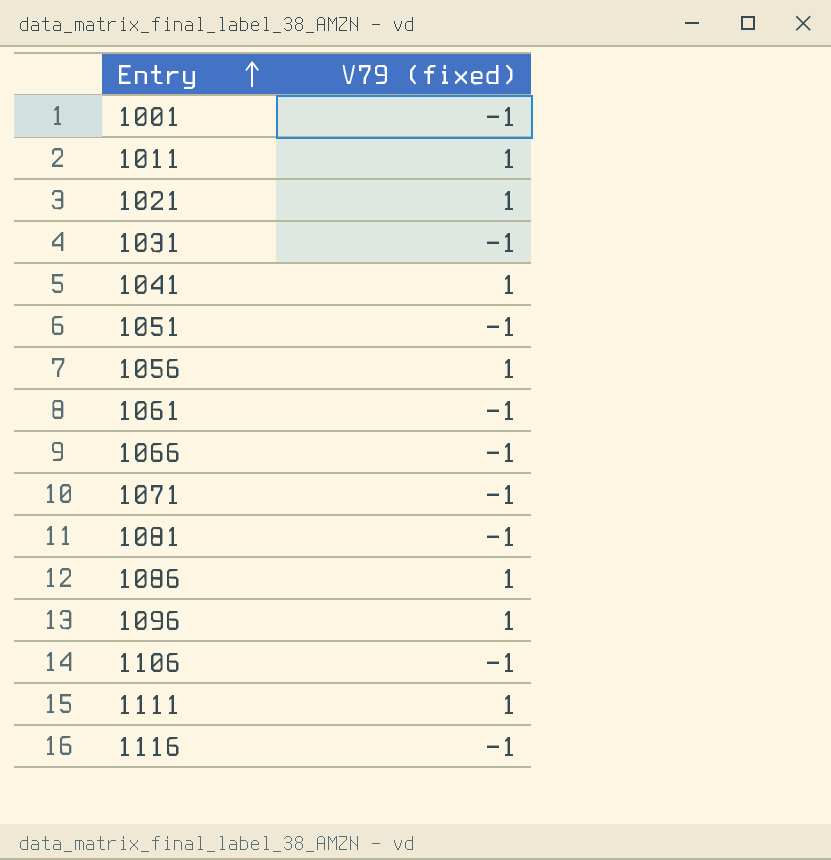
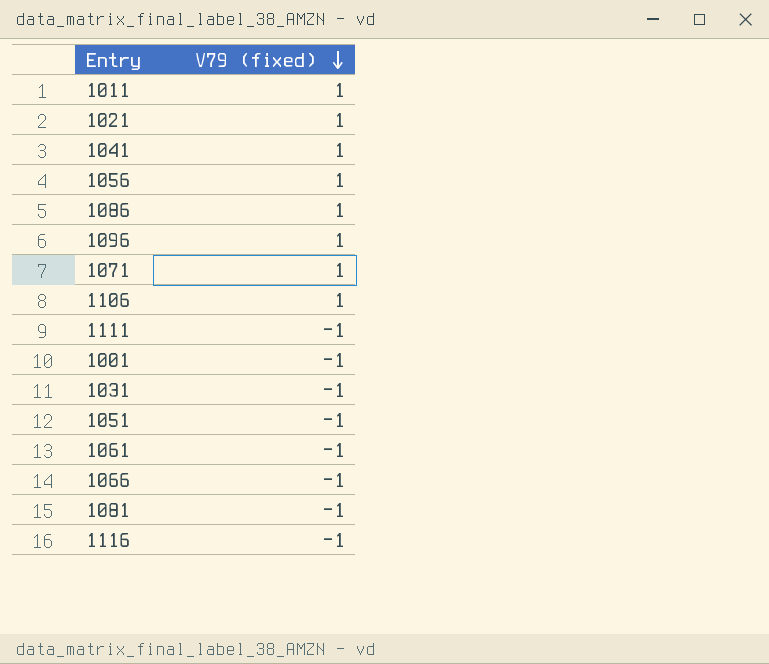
row order: Entry ascending -> V79 (fixed) descending
1071 | V79 (fixed): -1 -> 1
1106 | V79 (fixed): -1 -> 1
1111 | V79 (fixed): 1 -> -1

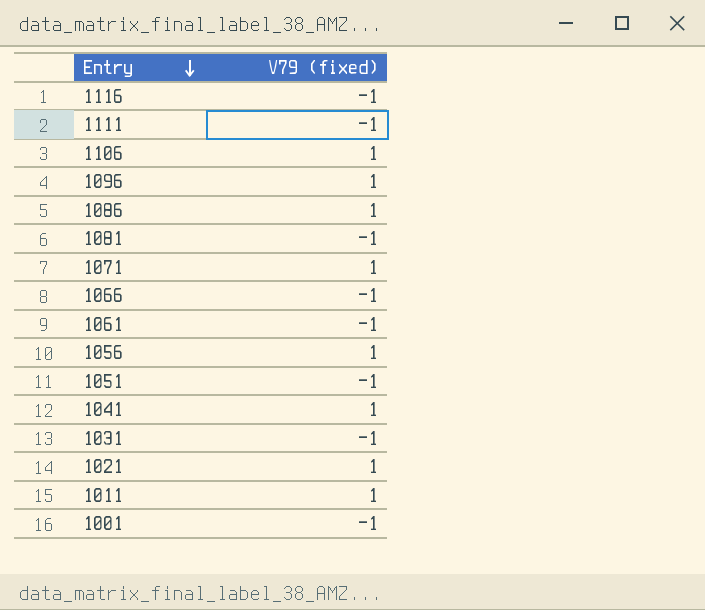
row order: V79 (fixed) descending -> Entry descending

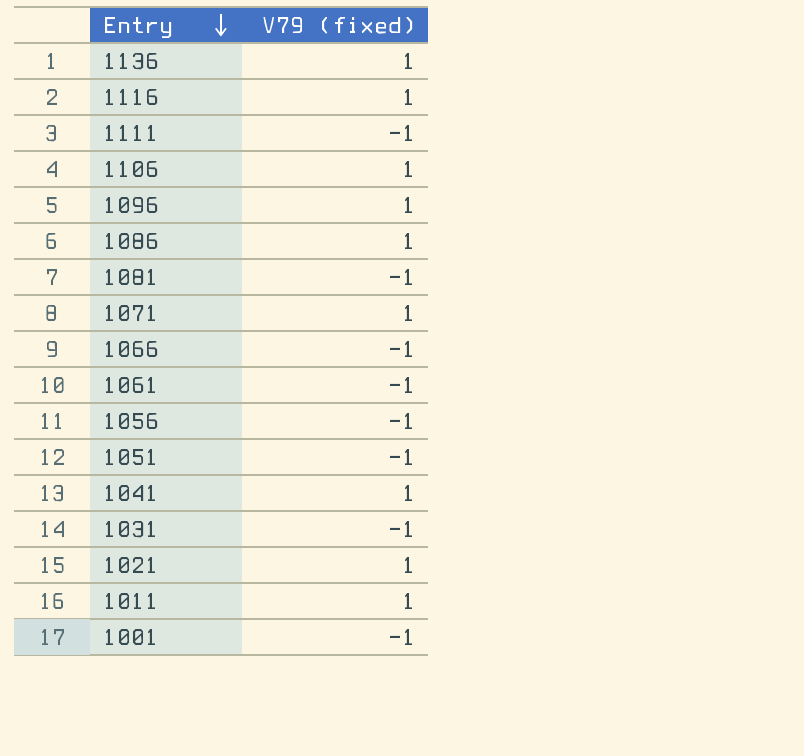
row 1136: none -> 1
1116 | V79 (fixed): -1 -> 1
1056 | V79 (fixed): 1 -> -1

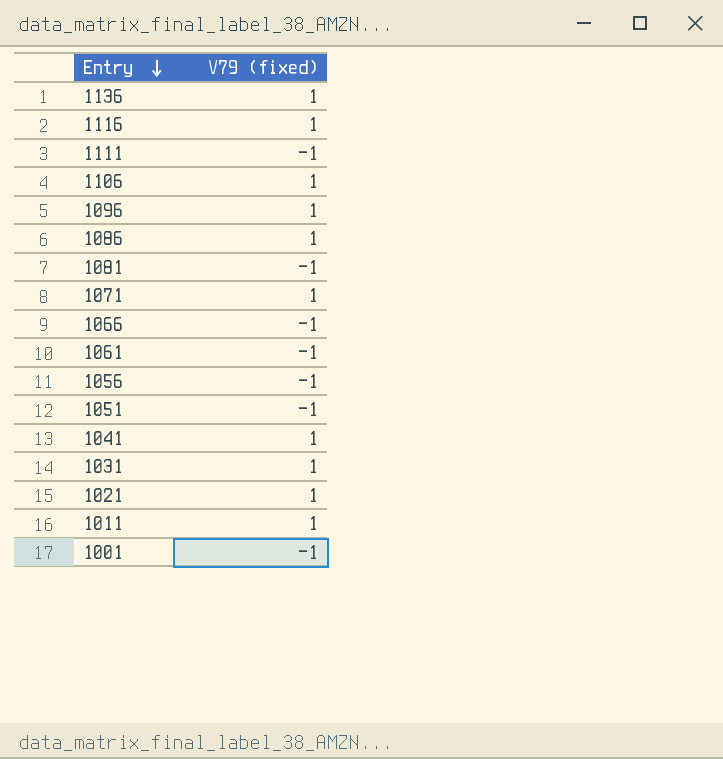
1031 | V79 (fixed): -1 -> 1

